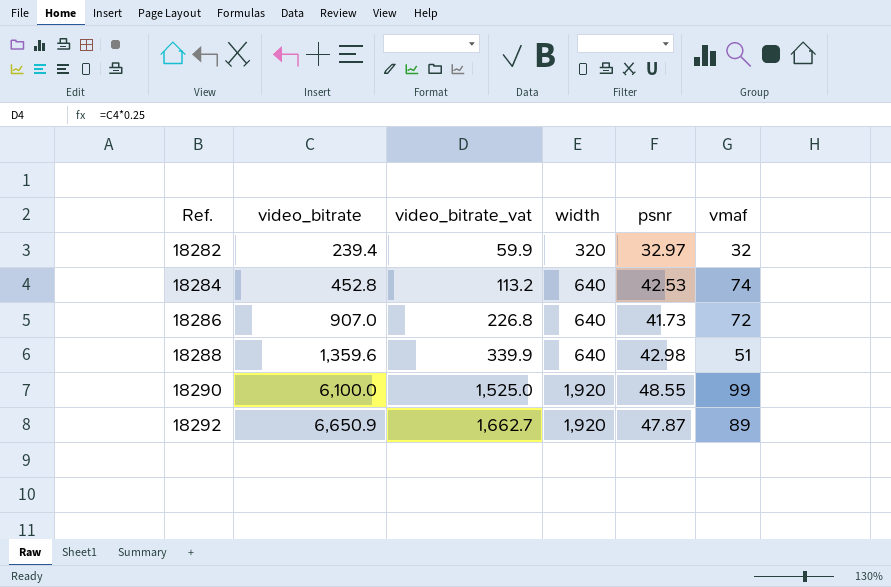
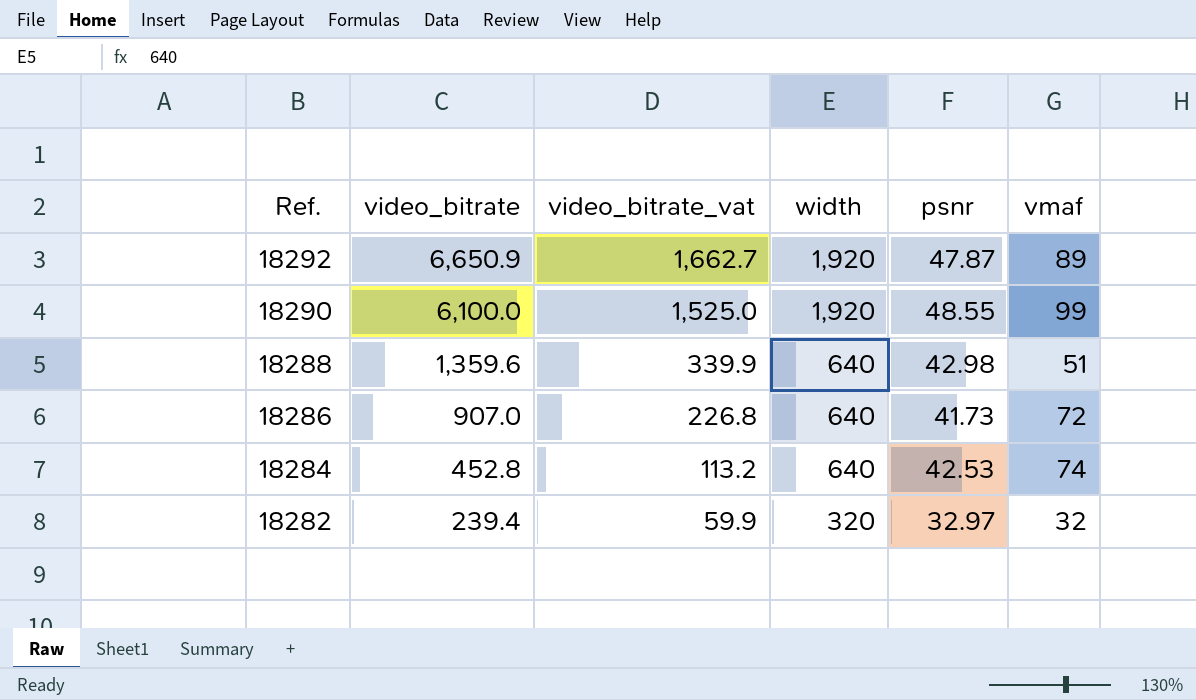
row order: Ref. ascending -> Ref. descending

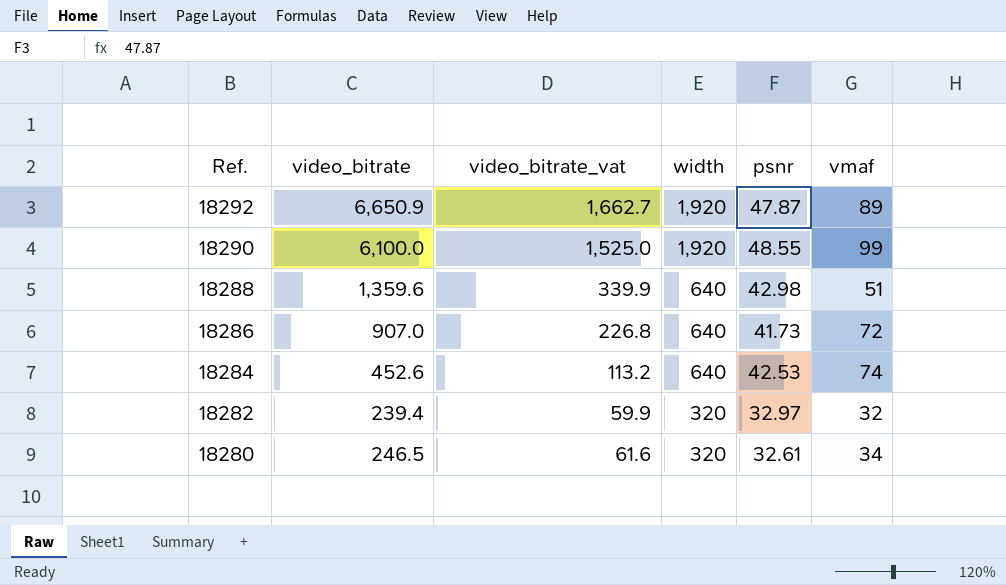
18284 | video_bitrate: 452.8 -> 452.6
row 18280: none -> 246.5 | 61.6 | 320 | 32.61 | 34

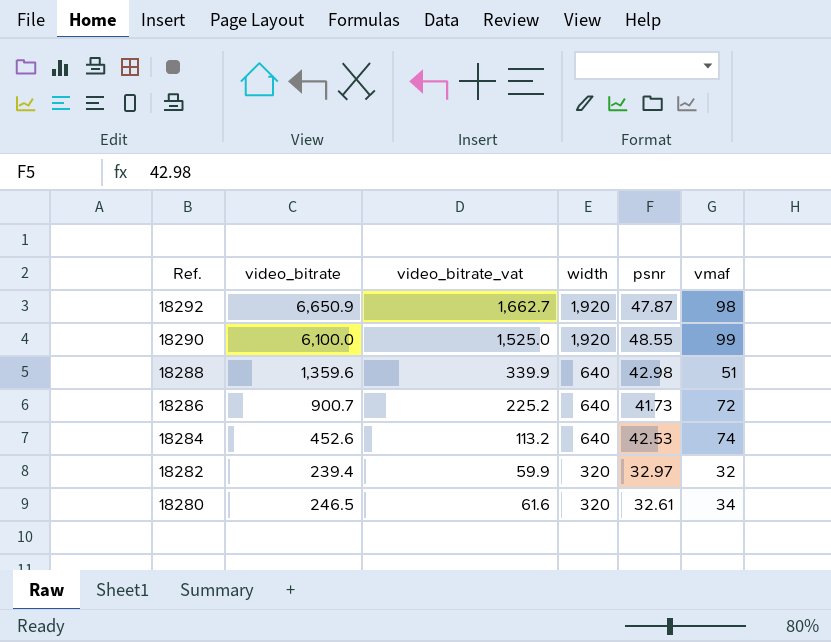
18292 | vmaf: 89 -> 98
18286 | video_bitrate: 907.0 -> 900.7
18286 | video_bitrate_vat: 226.8 -> 225.2

